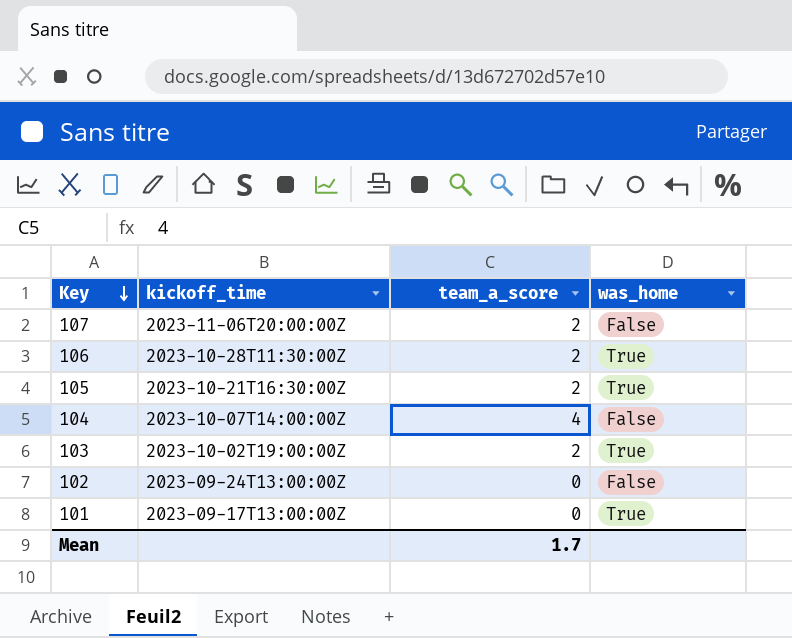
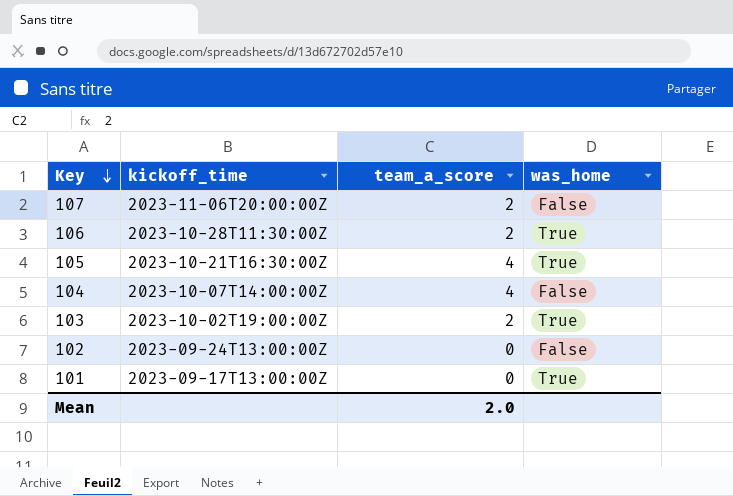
105 | team_a_score: 2 -> 4
Mean | team_a_score: 1.7 -> 2.0

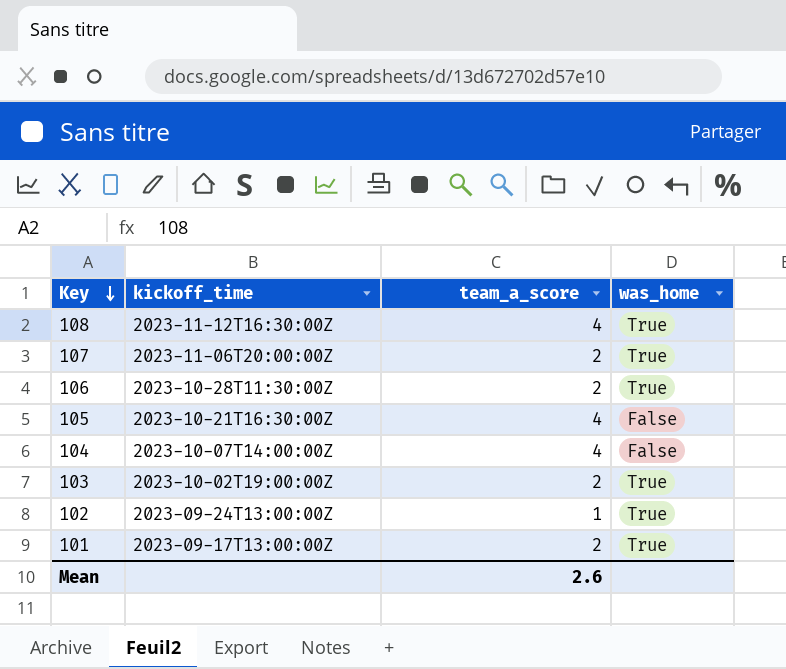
row 108: none -> 2023-11-12T16:30:00Z | 4 | True
107 | was_home: False -> True
105 | was_home: True -> False
102 | team_a_score: 0 -> 1
102 | was_home: False -> True
101 | team_a_score: 0 -> 2
Mean | team_a_score: 2.0 -> 2.6

